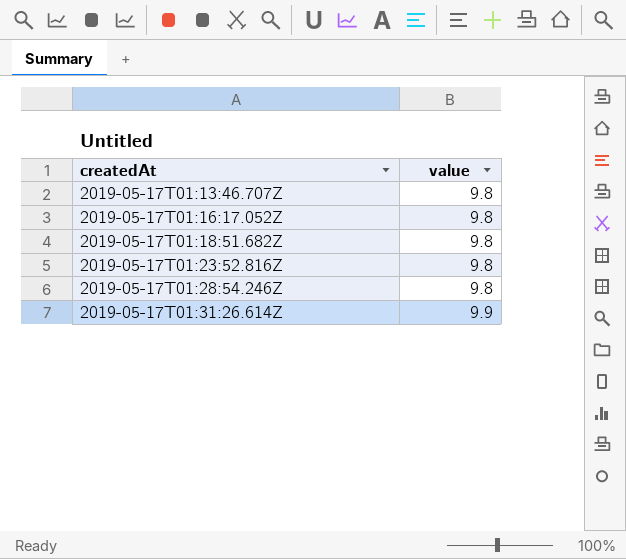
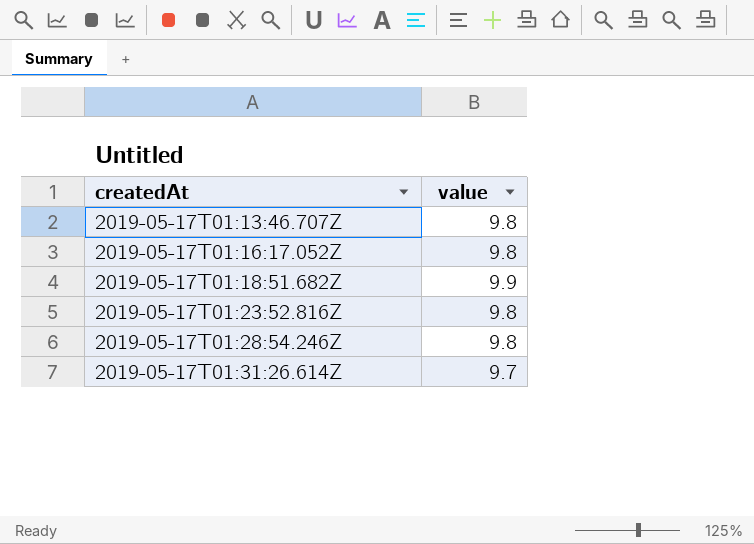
2019-05-17T01:18:51.682Z | value: 9.8 -> 9.9
2019-05-17T01:31:26.614Z | value: 9.9 -> 9.7

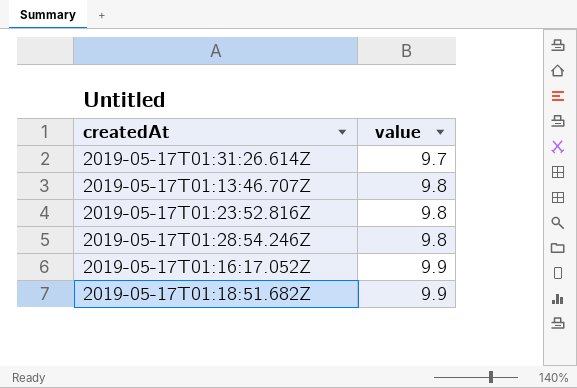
row order: createdAt ascending -> value ascending
2019-05-17T01:16:17.052Z | value: 9.8 -> 9.9

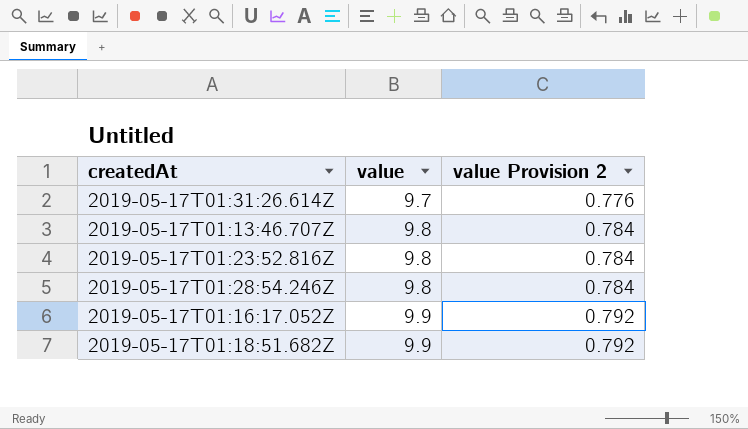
column value Provision 2 | formula: none -> [value] * 0.08

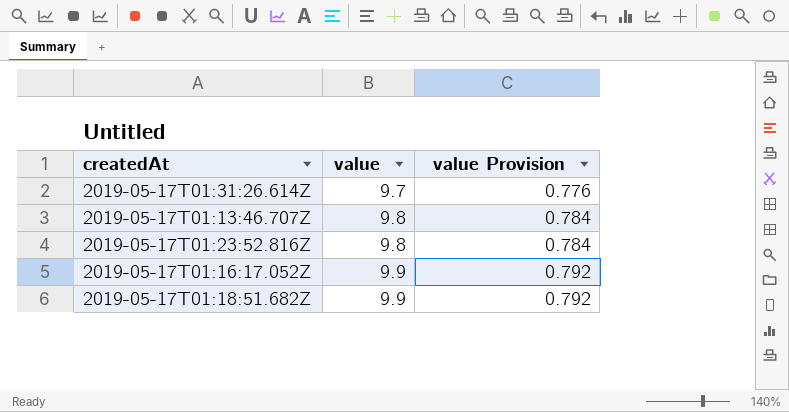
column name: value Provision 2 -> value Provision
row 2019-05-17T01:28:54.246Z: 9.8 | 0.784 -> none

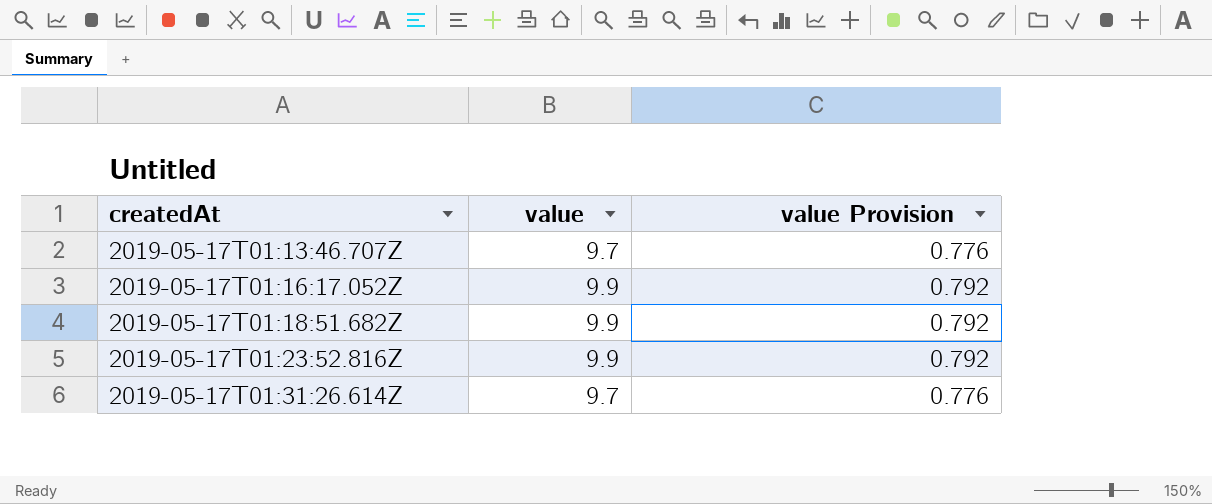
row order: value ascending -> createdAt ascending
2019-05-17T01:13:46.707Z | value: 9.8 -> 9.7
2019-05-17T01:13:46.707Z | value Provision: 0.784 -> 0.776
2019-05-17T01:23:52.816Z | value: 9.8 -> 9.9
2019-05-17T01:23:52.816Z | value Provision: 0.784 -> 0.792

